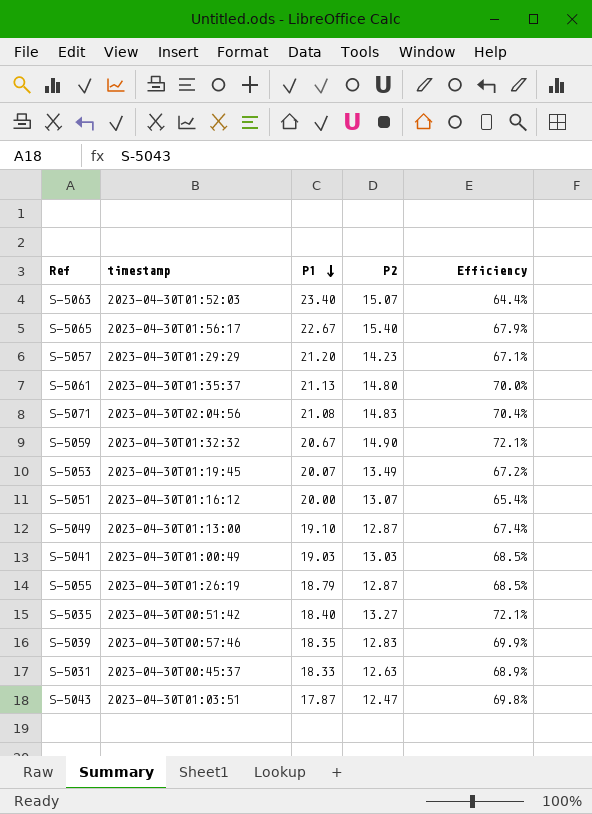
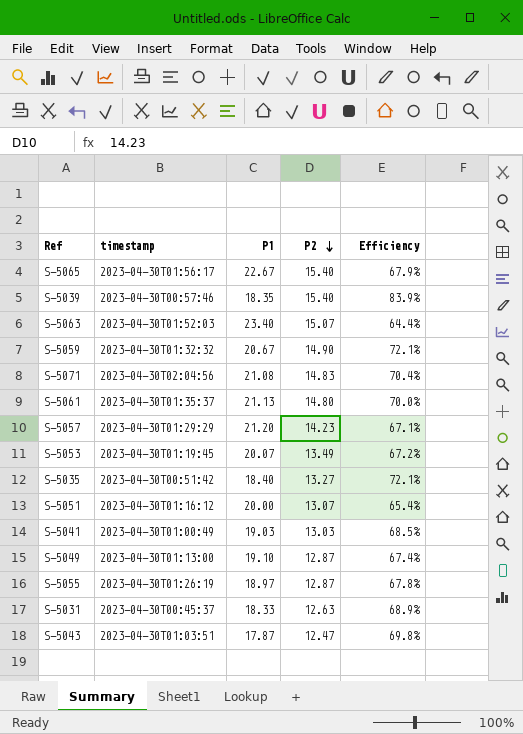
row order: P1 descending -> P2 descending
S-5039 | P2: 12.83 -> 15.40
S-5039 | Efficiency: 69.9% -> 83.9%
S-5055 | P1: 18.79 -> 18.97
S-5055 | Efficiency: 68.5% -> 67.8%

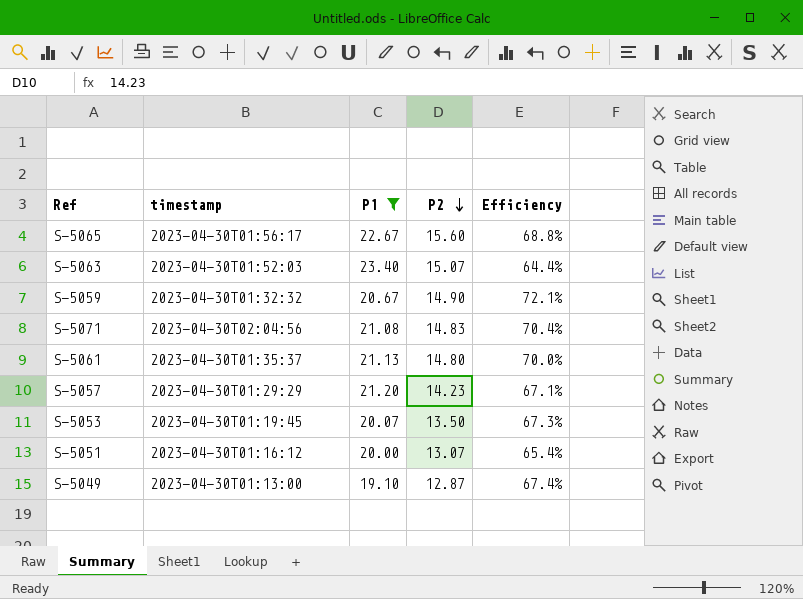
filter: none -> P1 >= 19.10
S-5065 | P2: 15.40 -> 15.60
S-5065 | Efficiency: 67.9% -> 68.8%
S-5053 | P2: 13.49 -> 13.50
S-5053 | Efficiency: 67.2% -> 67.3%

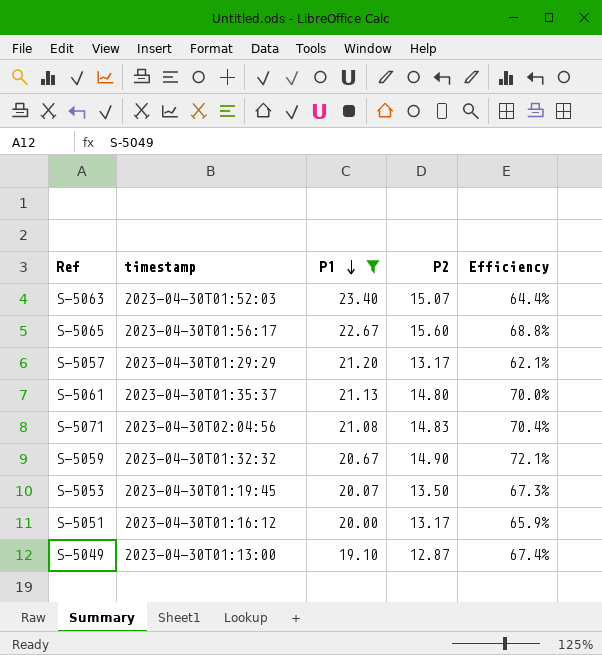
row order: P2 descending -> P1 descending
S-5057 | P2: 14.23 -> 13.17
S-5057 | Efficiency: 67.1% -> 62.1%
S-5051 | P2: 13.07 -> 13.17
S-5051 | Efficiency: 65.4% -> 65.9%

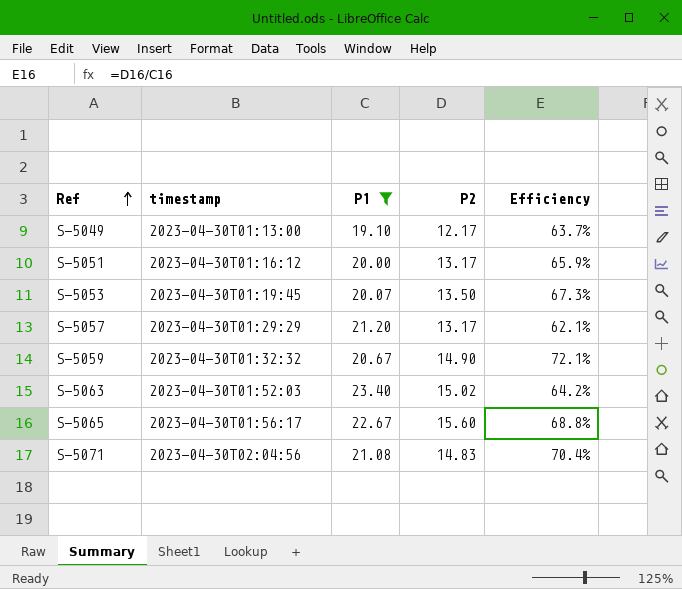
row order: P1 descending -> Ref ascending
row S-5061: 2023-04-30T01:35:37 | 21.13 | 14.80 | 70.0% -> none
S-5049 | P2: 12.87 -> 12.17
S-5049 | Efficiency: 67.4% -> 63.7%
S-5063 | P2: 15.07 -> 15.02
S-5063 | Efficiency: 64.4% -> 64.2%

